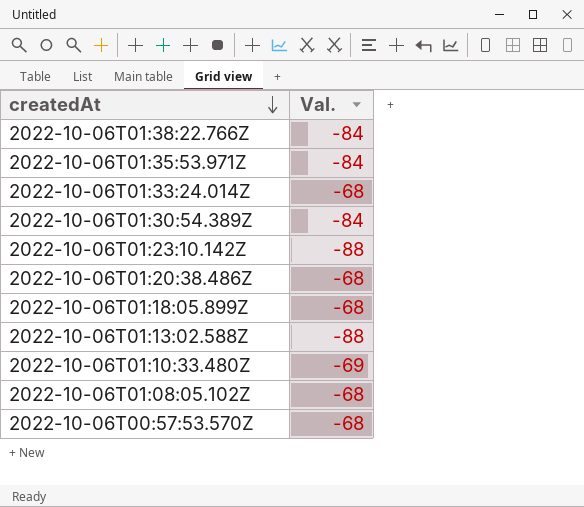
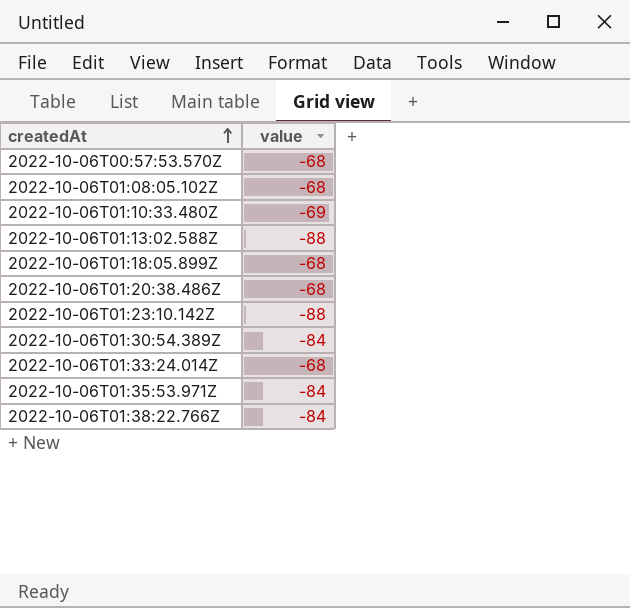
row order: createdAt descending -> createdAt ascending
column name: Val. -> value

